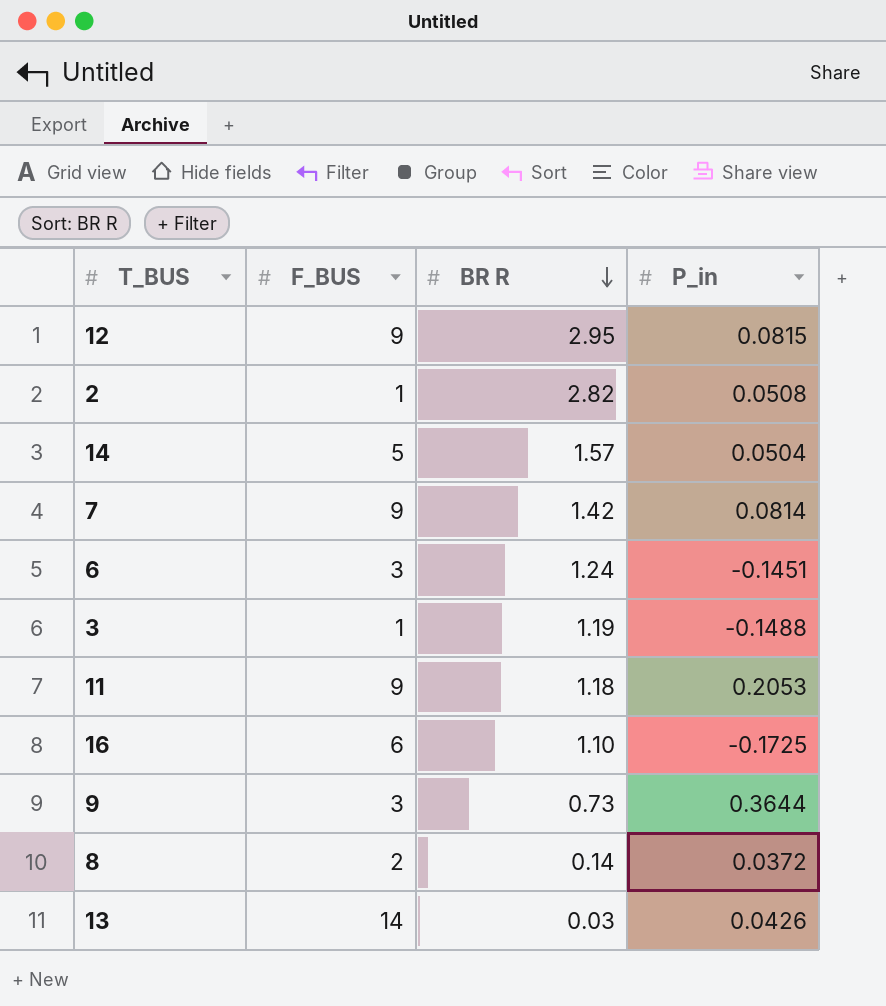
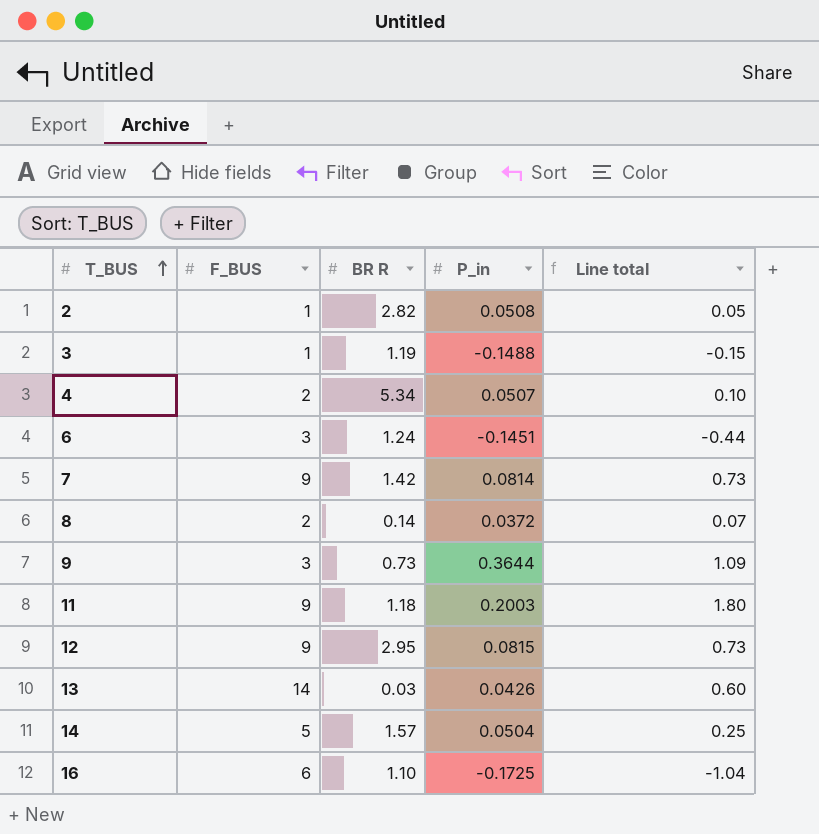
row order: BR R descending -> T_BUS ascending
column Line total | formula: none -> [F_BUS] * [P_in]
row 4: none -> 2 | 5.34 | 0.0507 | 0.10
11 | P_in: 0.2053 -> 0.2003

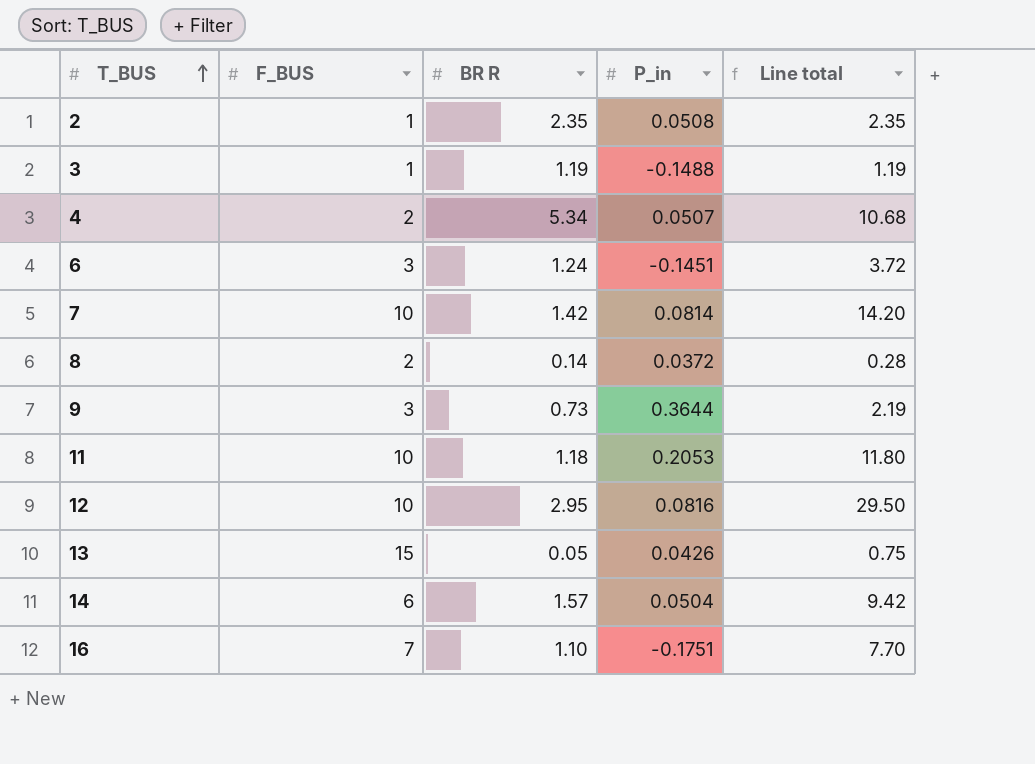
column Line total | formula: [F_BUS] * [P_in] -> [F_BUS] * [BR R]
2 | BR R: 2.82 -> 2.35
7 | F_BUS: 9 -> 10
11 | F_BUS: 9 -> 10
11 | P_in: 0.2003 -> 0.2053
12 | F_BUS: 9 -> 10
12 | P_in: 0.0815 -> 0.0816
13 | F_BUS: 14 -> 15
13 | BR R: 0.03 -> 0.05
14 | F_BUS: 5 -> 6
16 | F_BUS: 6 -> 7
16 | P_in: -0.1725 -> -0.1751

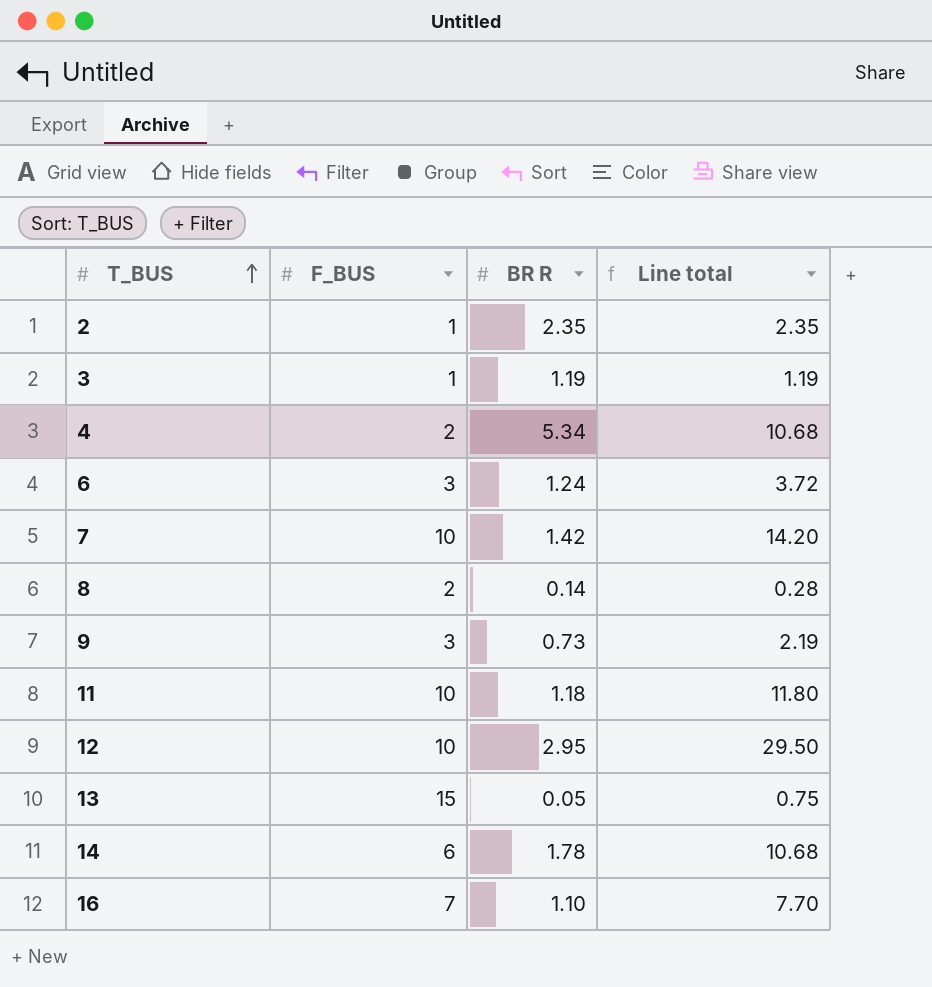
column P_in | position: 4 -> none
14 | BR R: 1.57 -> 1.78
14 | Line total: 9.42 -> 10.68

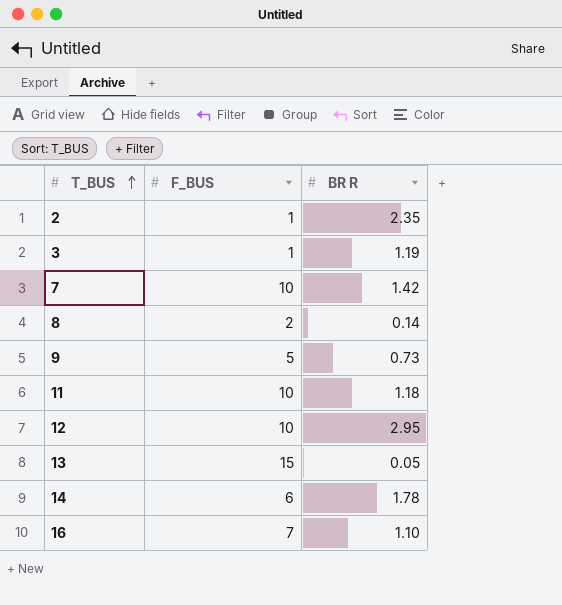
column Line total | formula: [F_BUS] * [BR R] -> none
row 4: 2 | 5.34 | 10.68 -> none
row 6: 3 | 1.24 | 3.72 -> none
9 | F_BUS: 3 -> 5

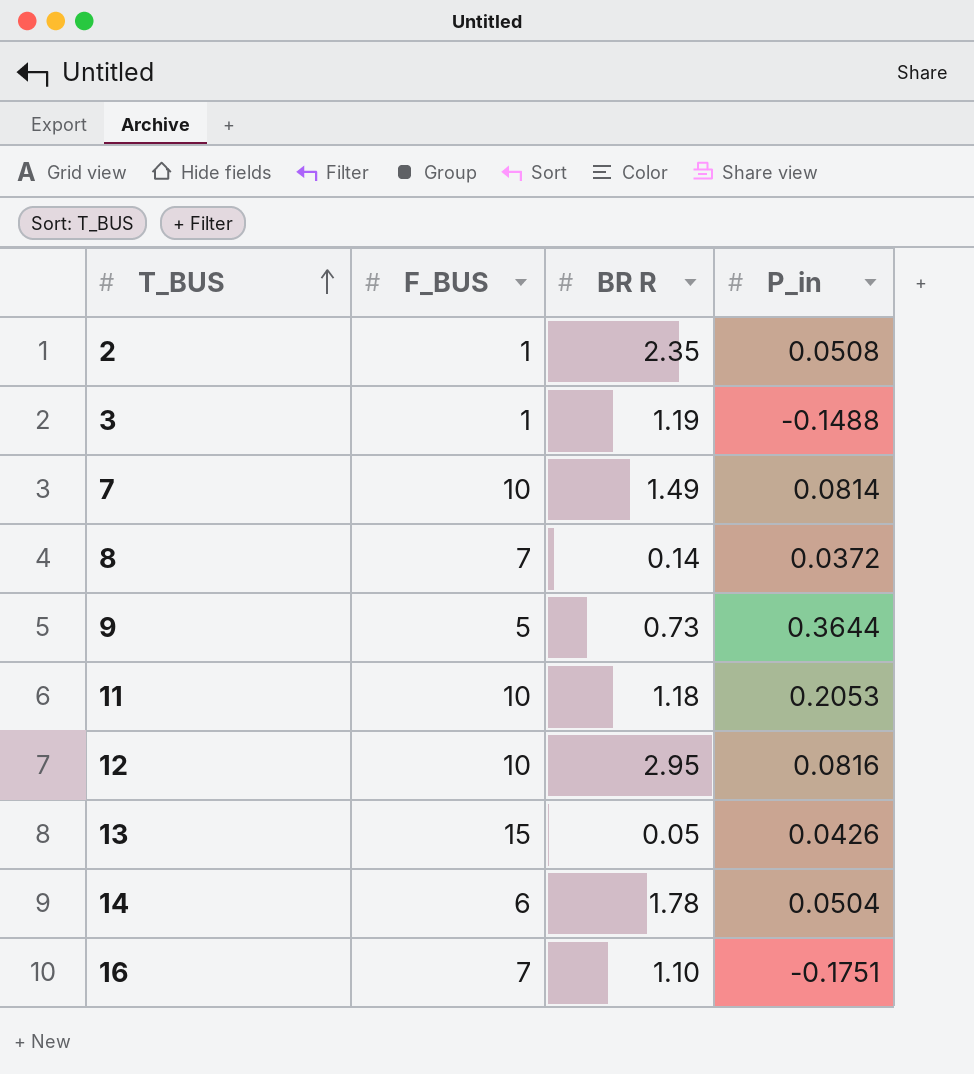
column P_in | position: none -> 4
7 | BR R: 1.42 -> 1.49
8 | F_BUS: 2 -> 7

